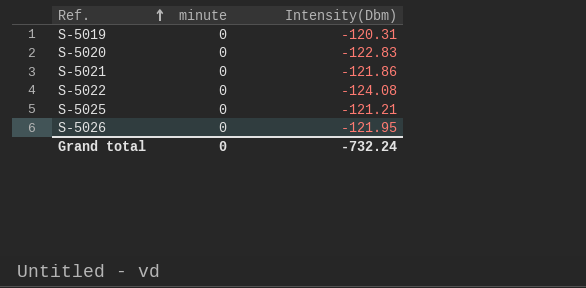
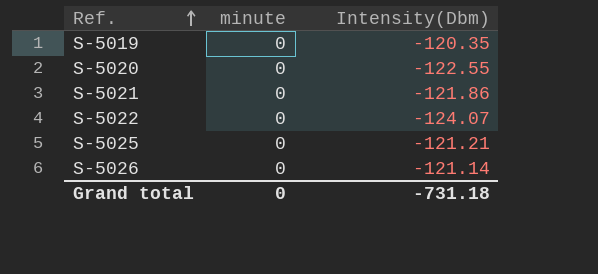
S-5019 | Intensity(Dbm): -120.31 -> -120.35
S-5020 | Intensity(Dbm): -122.83 -> -122.55
S-5022 | Intensity(Dbm): -124.08 -> -124.07
S-5026 | Intensity(Dbm): -121.95 -> -121.14
Grand total | Intensity(Dbm): -732.24 -> -731.18

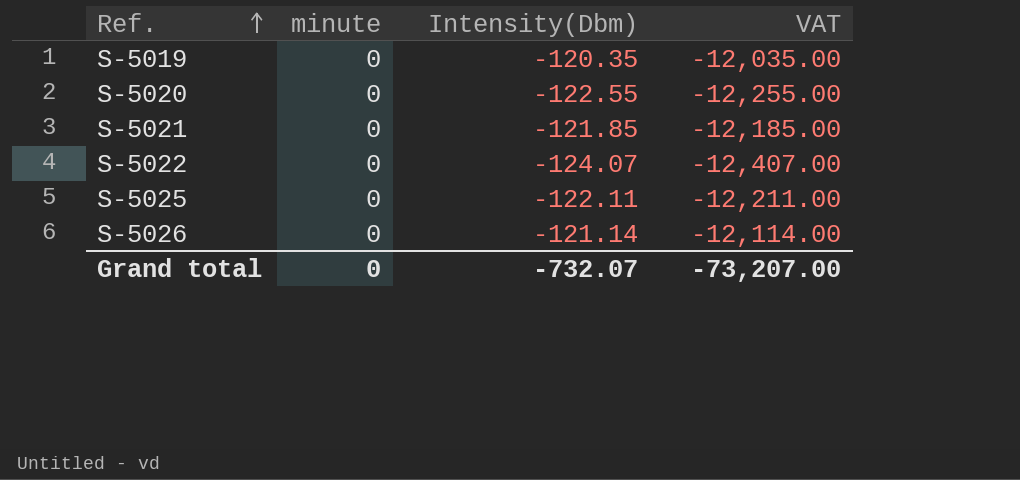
column VAT | formula: none -> [Intensity(Dbm)] * 100
S-5021 | Intensity(Dbm): -121.86 -> -121.85
S-5025 | Intensity(Dbm): -121.21 -> -122.11
Grand total | Intensity(Dbm): -731.18 -> -732.07

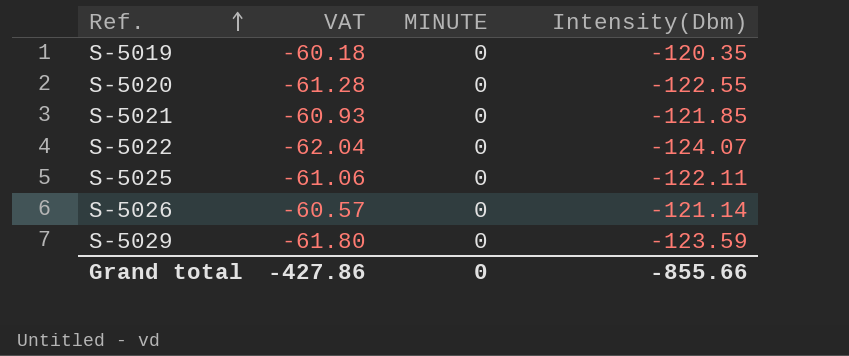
column VAT | formula: [Intensity(Dbm)] * 100 -> [Intensity(Dbm)] * 0.5
column VAT | position: 4 -> 2
column name: minute -> MINUTE
row S-5029: none -> -61.80 | 0 | -123.59
Grand total | VAT: -73,207.00 -> -427.86
Grand total | Intensity(Dbm): -732.07 -> -855.66

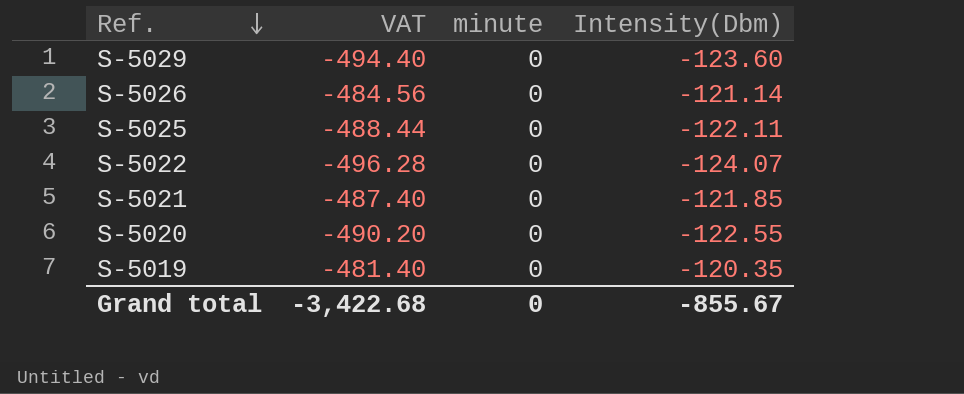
row order: Ref. ascending -> Ref. descending
column VAT | formula: [Intensity(Dbm)] * 0.5 -> [Intensity(Dbm)] * 4
column name: MINUTE -> minute
S-5029 | Intensity(Dbm): -123.59 -> -123.60
Grand total | VAT: -427.86 -> -3,422.68
Grand total | Intensity(Dbm): -855.66 -> -855.67

